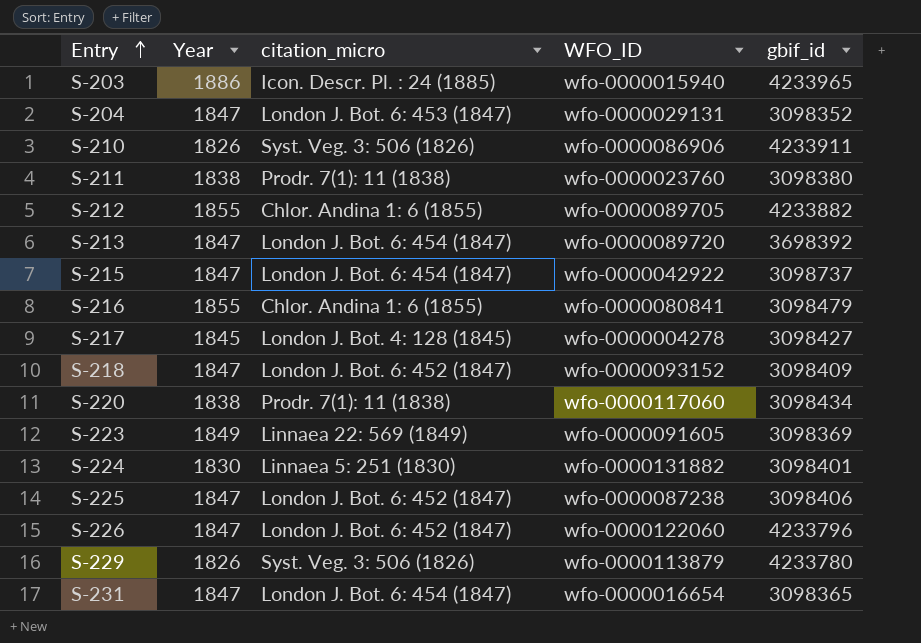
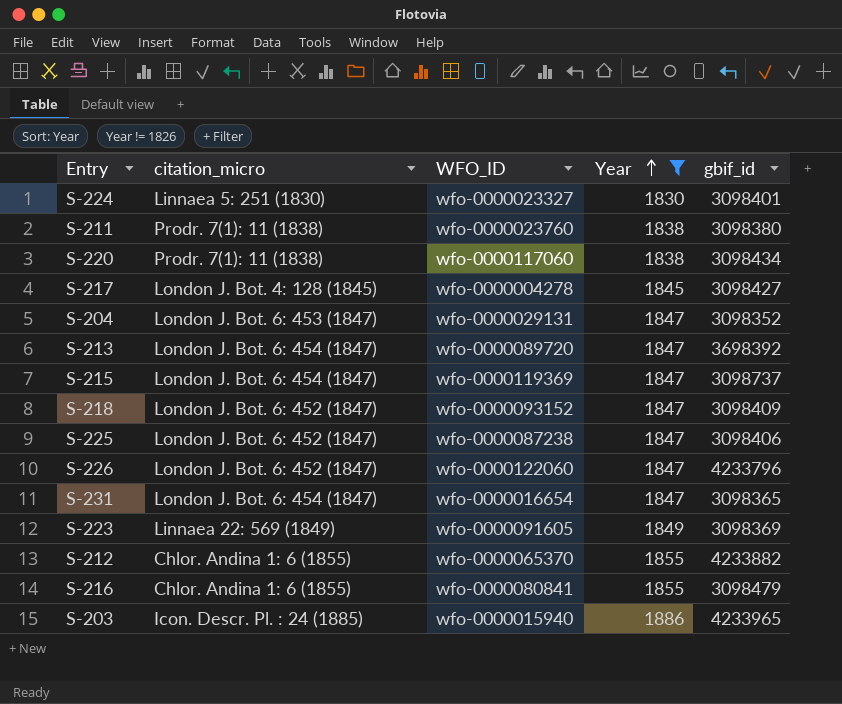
filter: none -> Year != 1826
row order: Entry ascending -> Year ascending
column Year | position: 2 -> 4
S-224 | WFO_ID: wfo-0000131882 -> wfo-0000023327
S-215 | WFO_ID: wfo-0000042922 -> wfo-0000119369
S-212 | WFO_ID: wfo-0000089705 -> wfo-0000065370

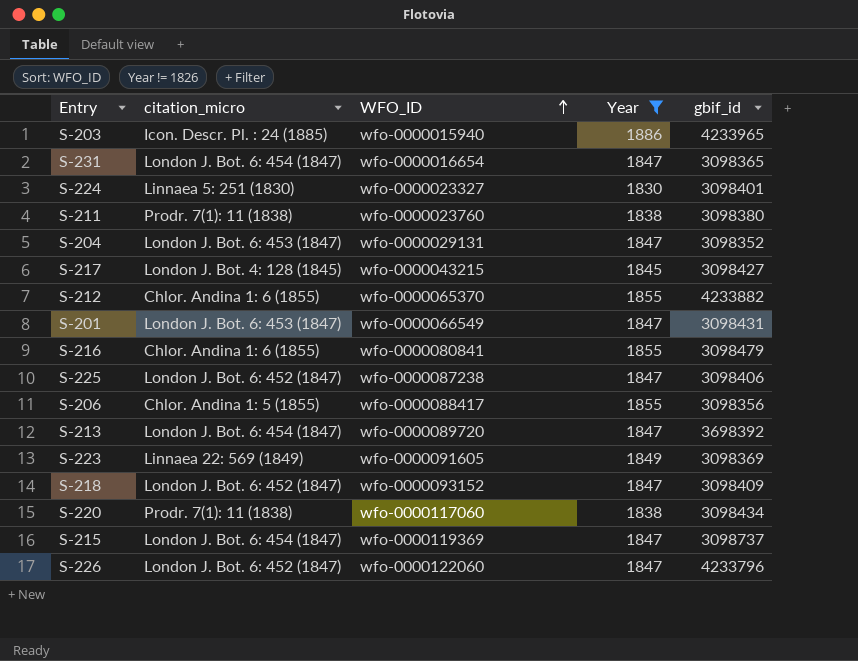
row order: Year ascending -> WFO_ID ascending
S-217 | WFO_ID: wfo-0000004278 -> wfo-0000043215
row S-201: none -> London J. Bot. 6: 453 (1847) | wfo-0000066549 | 1847 | 3098431
row S-206: none -> Chlor. Andina 1: 5 (1855) | wfo-0000088417 | 1855 | 3098356

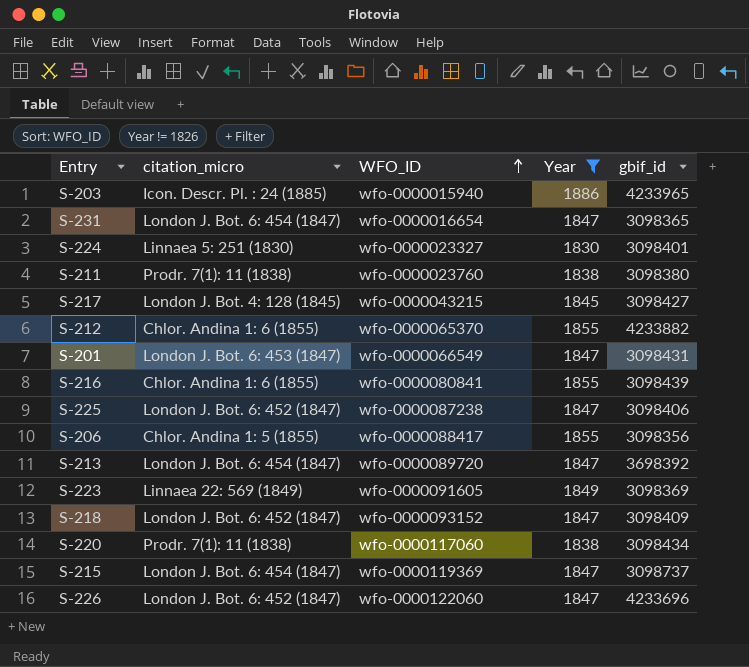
row S-204: London J. Bot. 6: 453 (1847) | wfo-0000029131 | 1847 | 3098352 -> none
S-216 | gbif_id: 3098479 -> 3098439
S-226 | gbif_id: 4233796 -> 4233696

